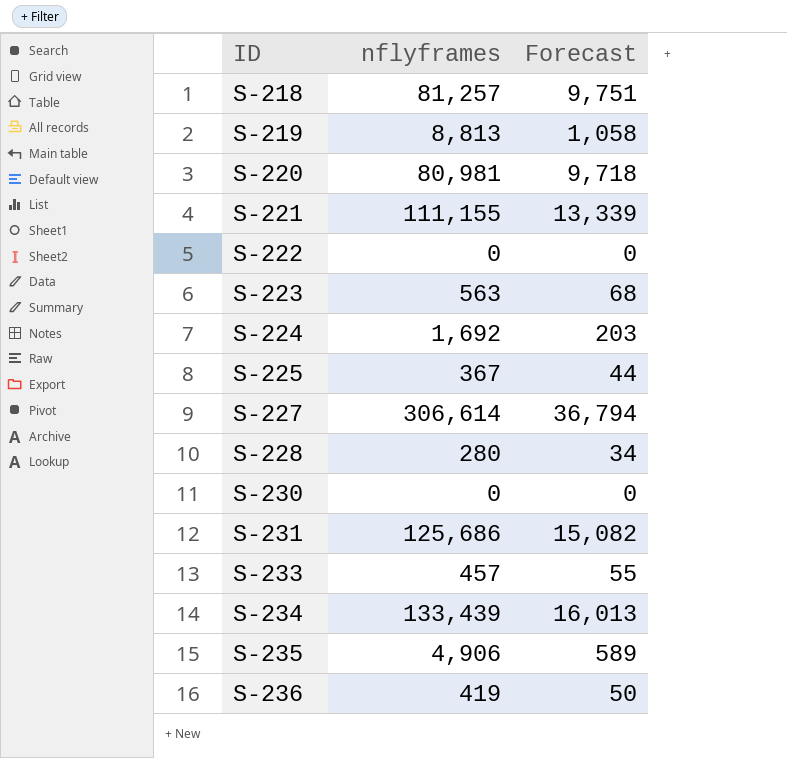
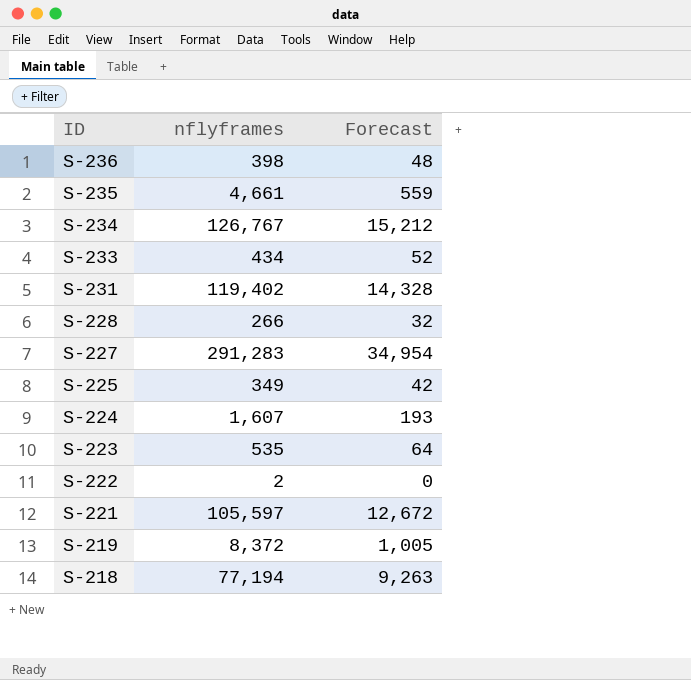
row order: ID ascending -> ID descending
row S-220: 80,981 | 9,718 -> none
row S-230: 0 | 0 -> none
S-236 | nflyframes: 419 -> 398
S-236 | Forecast: 50 -> 48
S-235 | nflyframes: 4,906 -> 4,661
S-235 | Forecast: 589 -> 559
S-234 | nflyframes: 133,439 -> 126,767
S-234 | Forecast: 16,013 -> 15,212
S-233 | nflyframes: 457 -> 434
S-233 | Forecast: 55 -> 52
S-231 | nflyframes: 125,686 -> 119,402
S-231 | Forecast: 15,082 -> 14,328
S-228 | nflyframes: 280 -> 266
S-228 | Forecast: 34 -> 32
S-227 | nflyframes: 306,614 -> 291,283
S-227 | Forecast: 36,794 -> 34,954
S-225 | nflyframes: 367 -> 349
S-225 | Forecast: 44 -> 42
S-224 | nflyframes: 1,692 -> 1,607
S-224 | Forecast: 203 -> 193
S-223 | nflyframes: 563 -> 535
S-223 | Forecast: 68 -> 64
S-222 | nflyframes: 0 -> 2
S-221 | nflyframes: 111,155 -> 105,597
S-221 | Forecast: 13,339 -> 12,672
S-219 | nflyframes: 8,813 -> 8,372
S-219 | Forecast: 1,058 -> 1,005
S-218 | nflyframes: 81,257 -> 77,194
S-218 | Forecast: 9,751 -> 9,263

